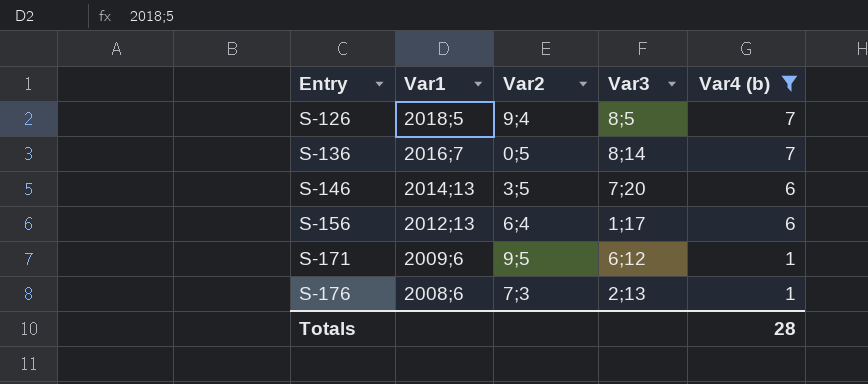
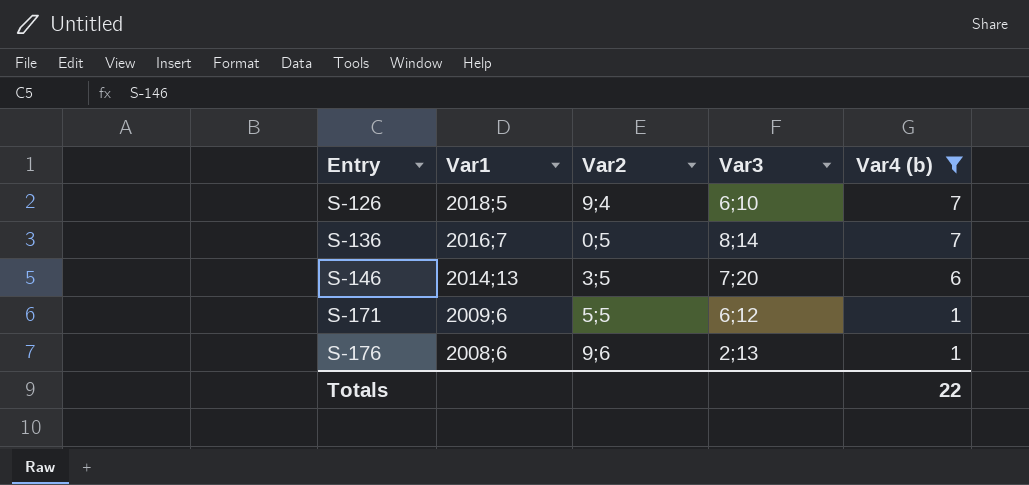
row S-156: 2012;13 | 6;4 | 1;17 | 6 -> none
S-126 | Var3: 8;5 -> 6;10
S-171 | Var2: 9;5 -> 5;5
S-176 | Var2: 7;3 -> 9;6
Totals | Var4 (b): 28 -> 22

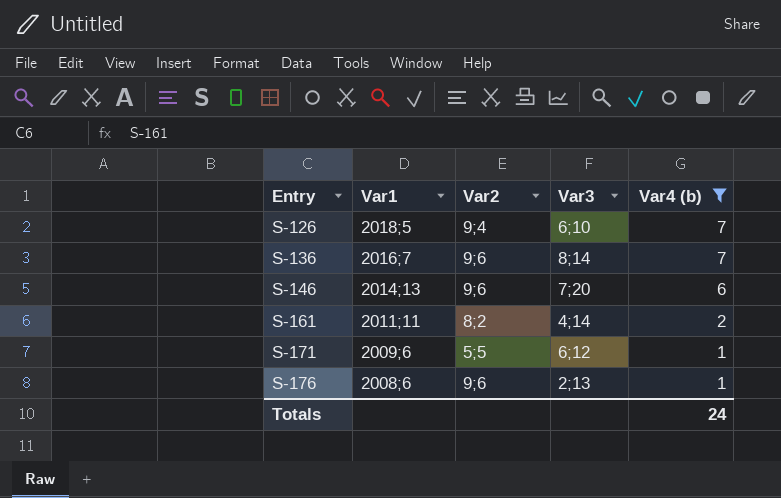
S-136 | Var2: 0;5 -> 9;6
S-146 | Var2: 3;5 -> 9;6
row S-161: none -> 2011;11 | 8;2 | 4;14 | 2
Totals | Var4 (b): 22 -> 24

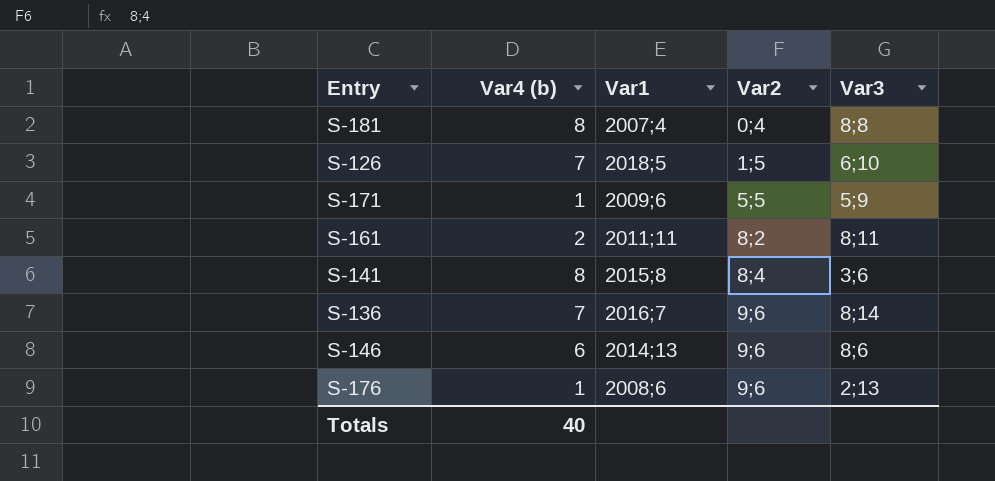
filter: Var4 (b) != 8 -> none
row order: Entry ascending -> Var2 ascending
column Var4 (b) | position: 5 -> 2
S-126 | Var2: 9;4 -> 1;5
S-171 | Var3: 6;12 -> 5;9
S-161 | Var3: 4;14 -> 8;11
S-146 | Var3: 7;20 -> 8;6
Totals | Var4 (b): 24 -> 40

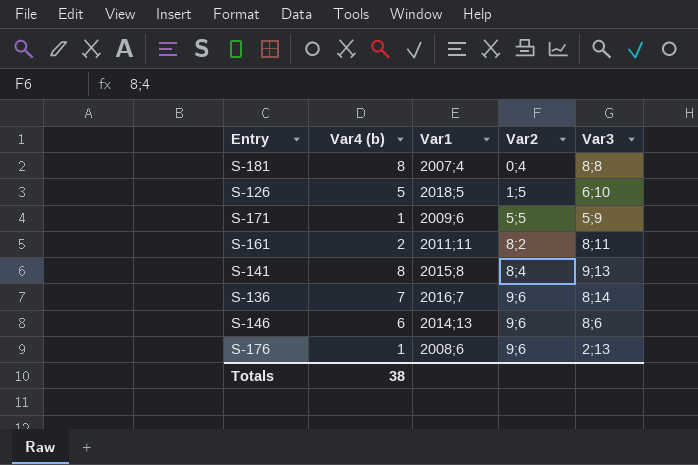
S-126 | Var4 (b): 7 -> 5
S-141 | Var3: 3;6 -> 9;13
Totals | Var4 (b): 40 -> 38

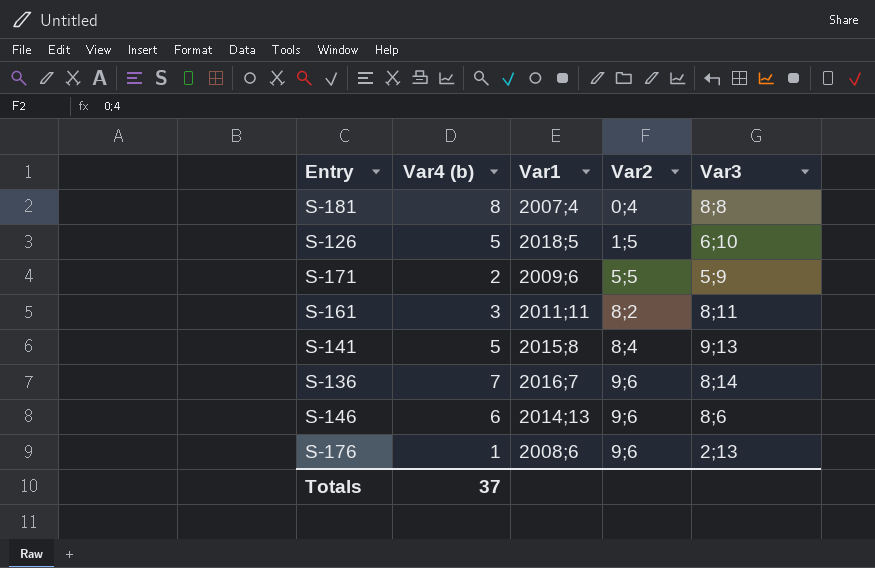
S-171 | Var4 (b): 1 -> 2
S-161 | Var4 (b): 2 -> 3
S-141 | Var4 (b): 8 -> 5
Totals | Var4 (b): 38 -> 37

